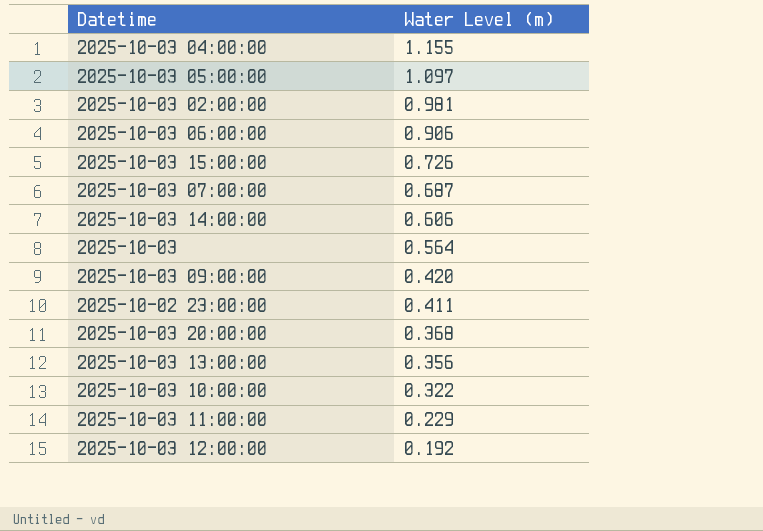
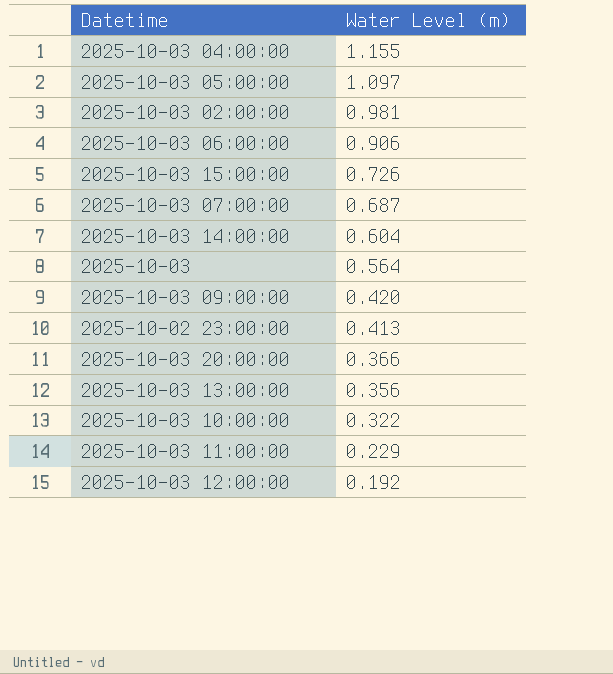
2025-10-03 14:00:00 | Water Level (m): 0.606 -> 0.604
2025-10-02 23:00:00 | Water Level (m): 0.411 -> 0.413
2025-10-03 20:00:00 | Water Level (m): 0.368 -> 0.366

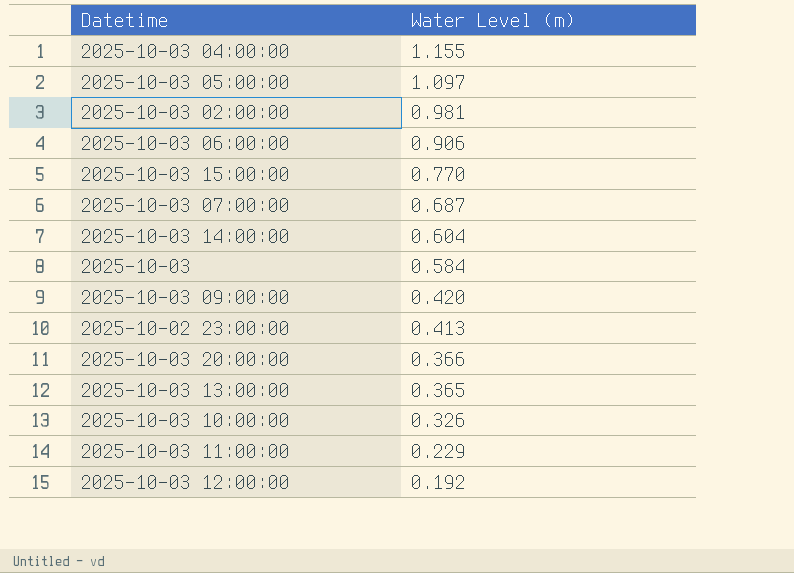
2025-10-03 15:00:00 | Water Level (m): 0.726 -> 0.770
2025-10-03 | Water Level (m): 0.564 -> 0.584
2025-10-03 13:00:00 | Water Level (m): 0.356 -> 0.365
2025-10-03 10:00:00 | Water Level (m): 0.322 -> 0.326

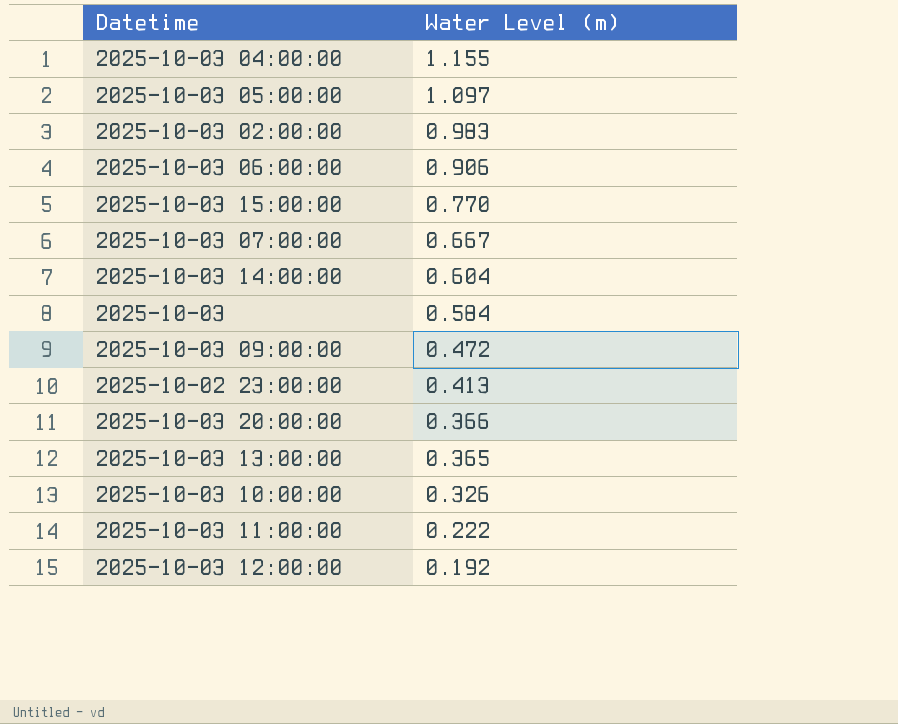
2025-10-03 02:00:00 | Water Level (m): 0.981 -> 0.983
2025-10-03 07:00:00 | Water Level (m): 0.687 -> 0.667
2025-10-03 09:00:00 | Water Level (m): 0.420 -> 0.472
2025-10-03 11:00:00 | Water Level (m): 0.229 -> 0.222

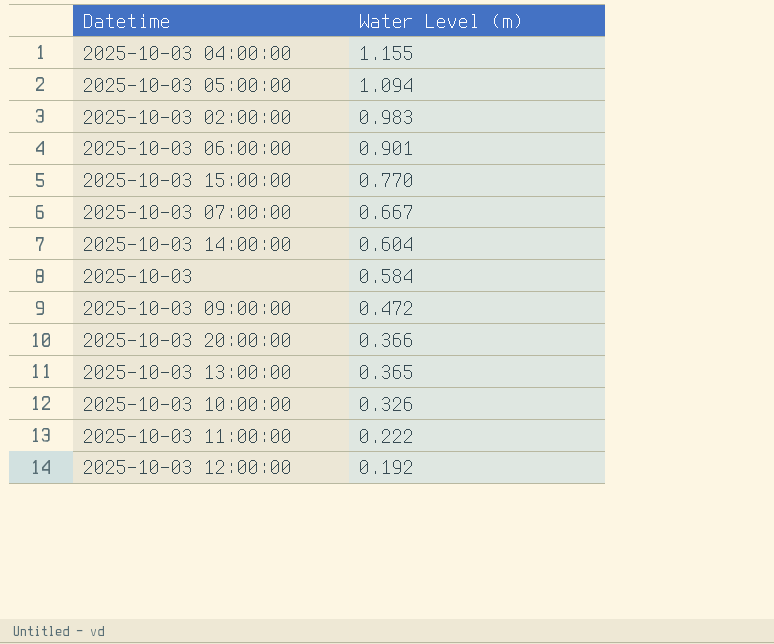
row 2025-10-02 23:00:00: 0.413 -> none
2025-10-03 05:00:00 | Water Level (m): 1.097 -> 1.094
2025-10-03 06:00:00 | Water Level (m): 0.906 -> 0.901

